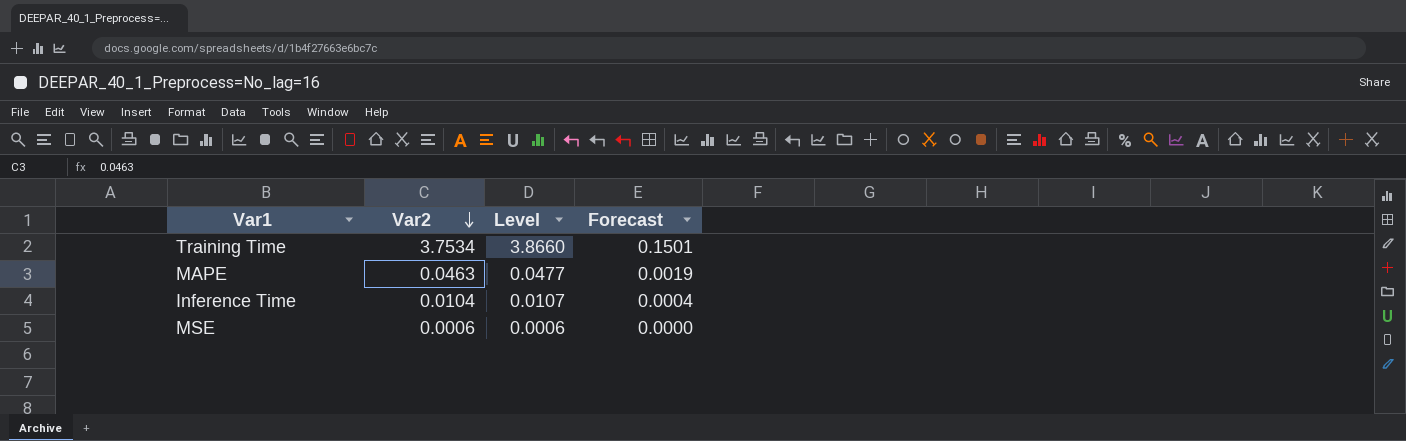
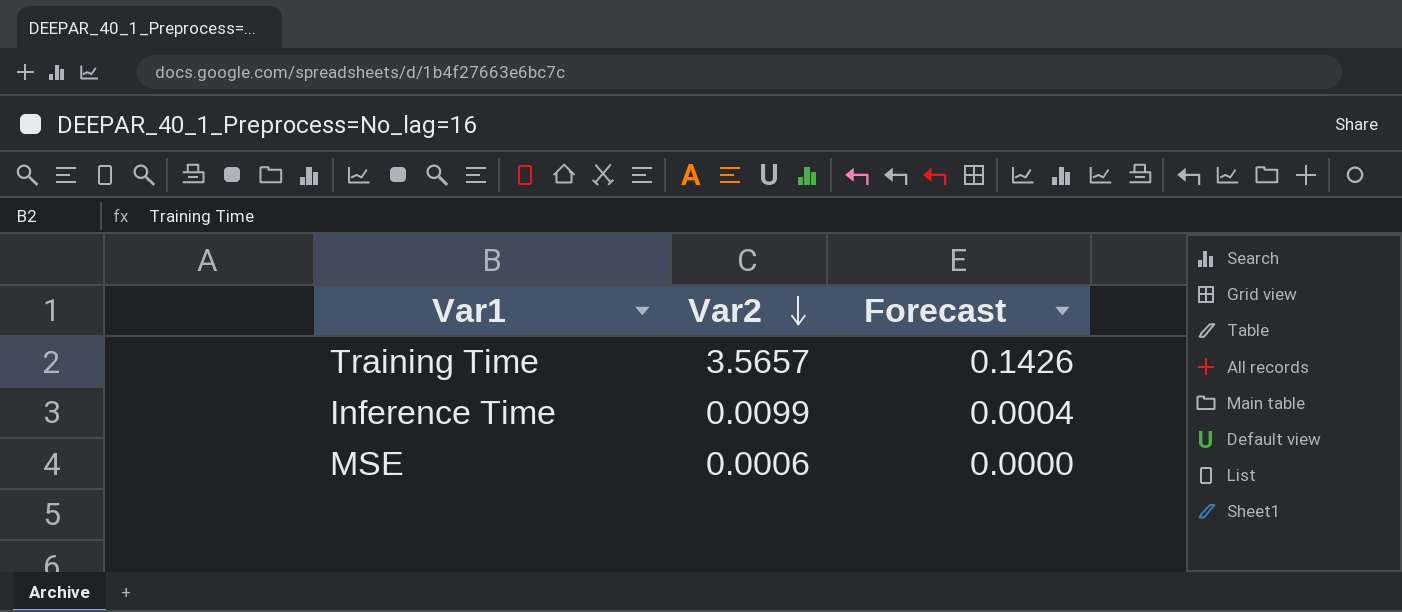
column Level | formula: [Var2] * 1.03 -> none
row MAPE: 0.0463 | 0.0477 | 0.0019 -> none
Training Time | Var2: 3.7534 -> 3.5657
Training Time | Forecast: 0.1501 -> 0.1426
Inference Time | Var2: 0.0104 -> 0.0099

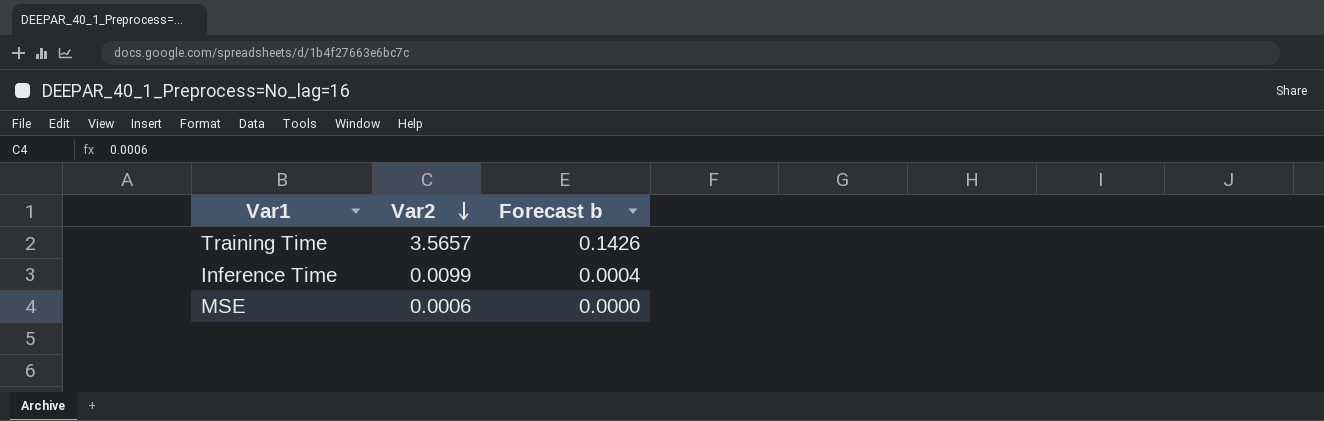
column name: Forecast -> Forecast b

